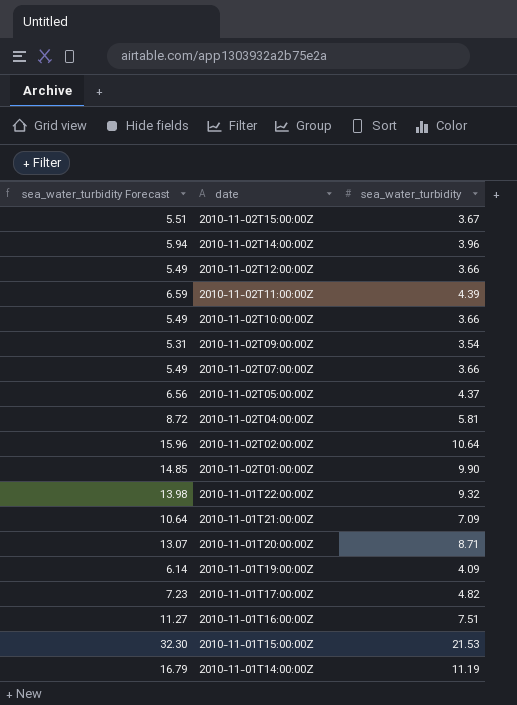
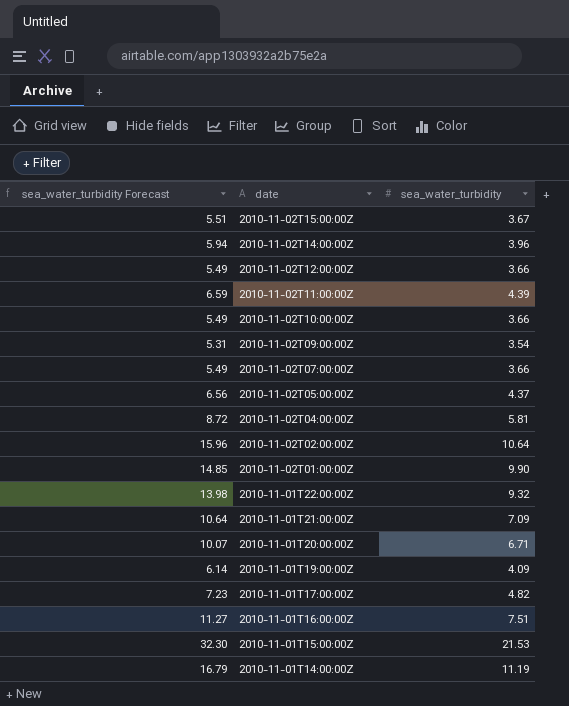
2010-11-01T20:00:00Z | sea_water_turbidity Forecast: 13.07 -> 10.07
2010-11-01T20:00:00Z | sea_water_turbidity: 8.71 -> 6.71

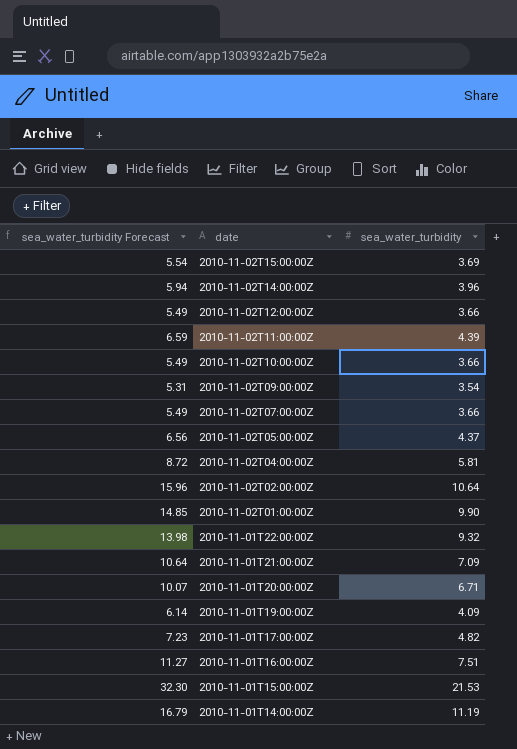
2010-11-02T15:00:00Z | sea_water_turbidity Forecast: 5.51 -> 5.54
2010-11-02T15:00:00Z | sea_water_turbidity: 3.67 -> 3.69

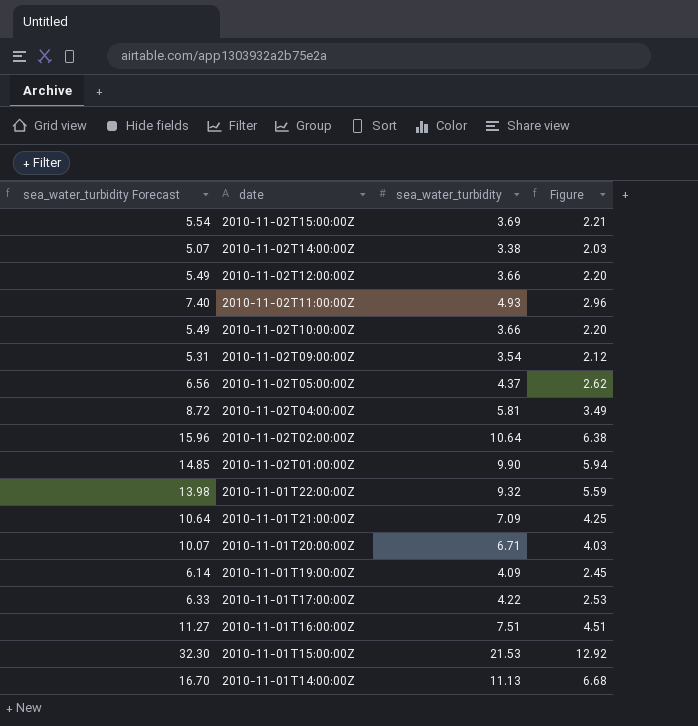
column Figure | formula: none -> [sea_water_turbidity] * 0.6
row 2010-11-02T07:00:00Z: 5.49 | 3.66 -> none
2010-11-02T14:00:00Z | sea_water_turbidity Forecast: 5.94 -> 5.07
2010-11-02T14:00:00Z | sea_water_turbidity: 3.96 -> 3.38
2010-11-02T11:00:00Z | sea_water_turbidity Forecast: 6.59 -> 7.40
2010-11-02T11:00:00Z | sea_water_turbidity: 4.39 -> 4.93
2010-11-01T17:00:00Z | sea_water_turbidity Forecast: 7.23 -> 6.33
2010-11-01T17:00:00Z | sea_water_turbidity: 4.82 -> 4.22
2010-11-01T14:00:00Z | sea_water_turbidity Forecast: 16.79 -> 16.70
2010-11-01T14:00:00Z | sea_water_turbidity: 11.19 -> 11.13

